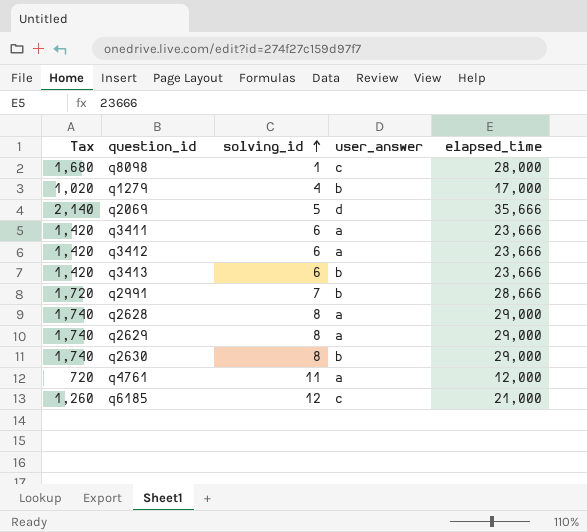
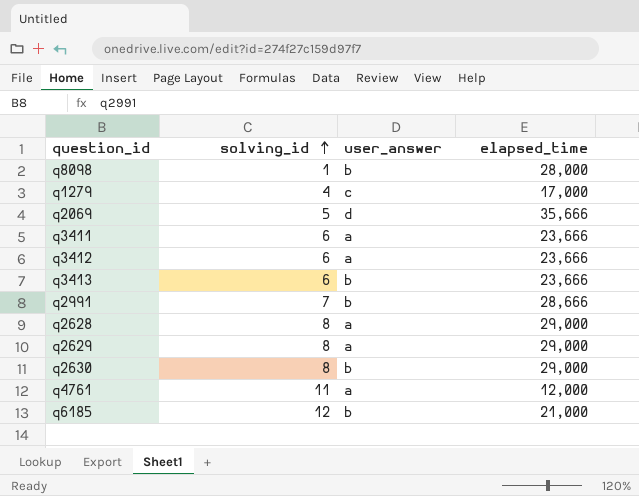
column Tax | formula: [elapsed_time] * 0.06 -> none
q8098 | user_answer: c -> b
q1279 | user_answer: b -> c
q6185 | user_answer: c -> b

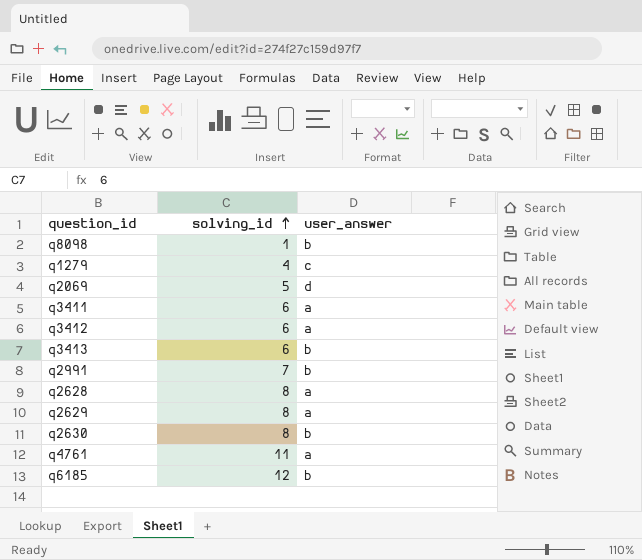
column elapsed_time | position: 4 -> none

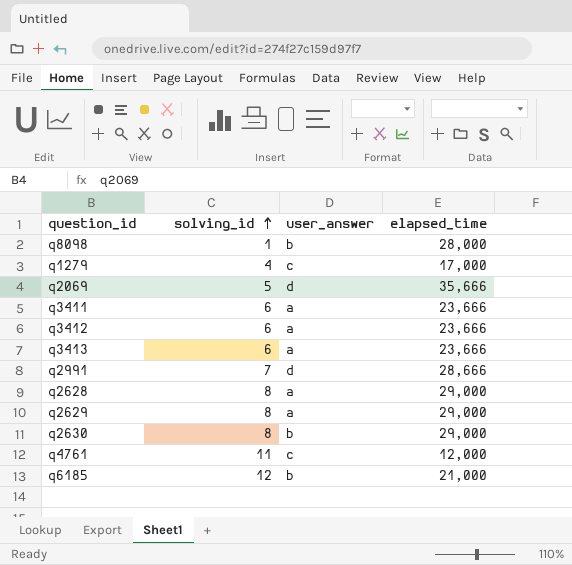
column elapsed_time | position: none -> 4
q3413 | user_answer: b -> a
q2991 | user_answer: b -> d
q4761 | user_answer: a -> c

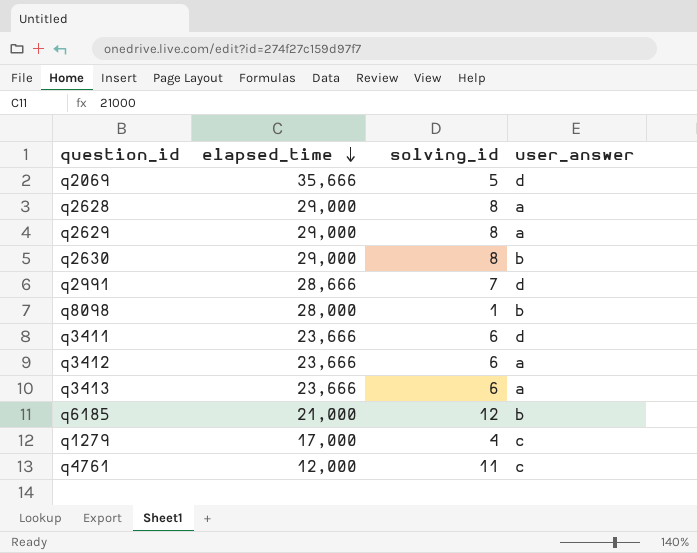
row order: solving_id ascending -> elapsed_time descending
column elapsed_time | position: 4 -> 2
q3411 | user_answer: a -> d

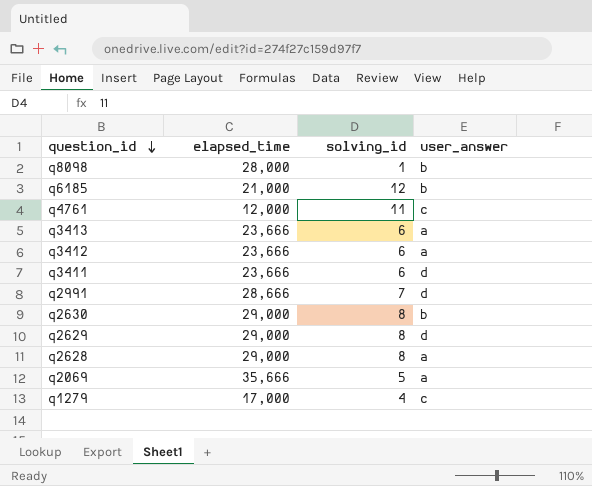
row order: elapsed_time descending -> question_id descending
q2629 | user_answer: a -> d
q2069 | user_answer: d -> a

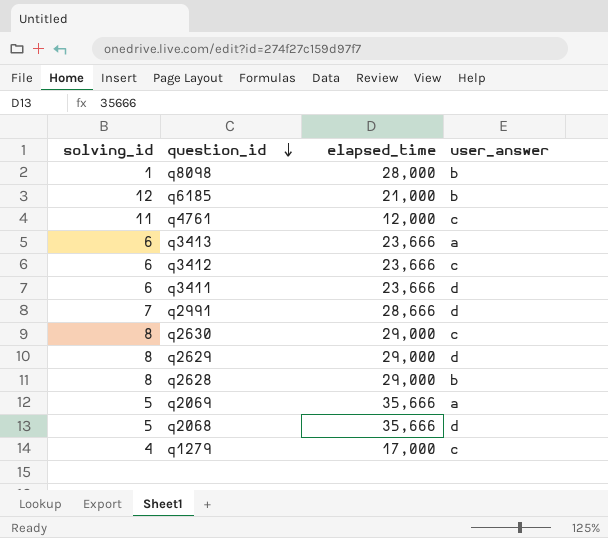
column solving_id | position: 3 -> 1
q3412 | user_answer: a -> c
q2630 | user_answer: b -> c
q2628 | user_answer: a -> b
row q2068: none -> 5 | 35,666 | d

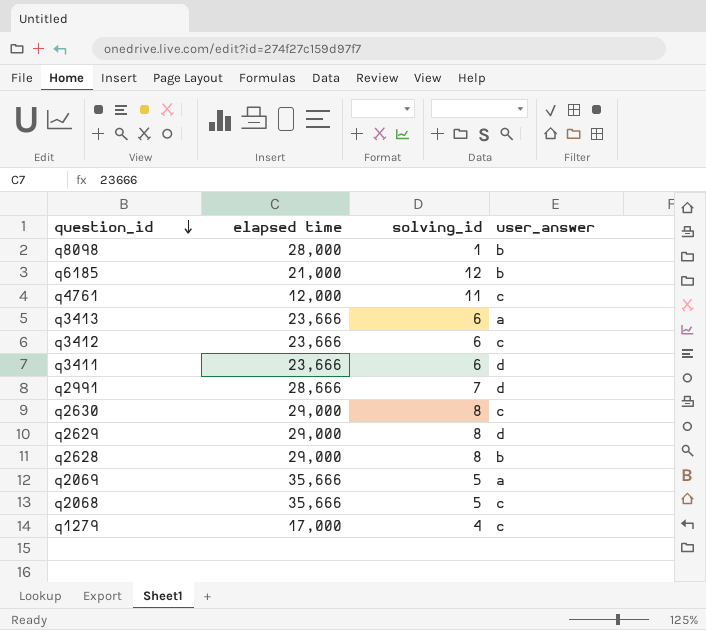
column name: elapsed_time -> elapsed time
column solving_id | position: 1 -> 3
q2068 | user_answer: d -> c

